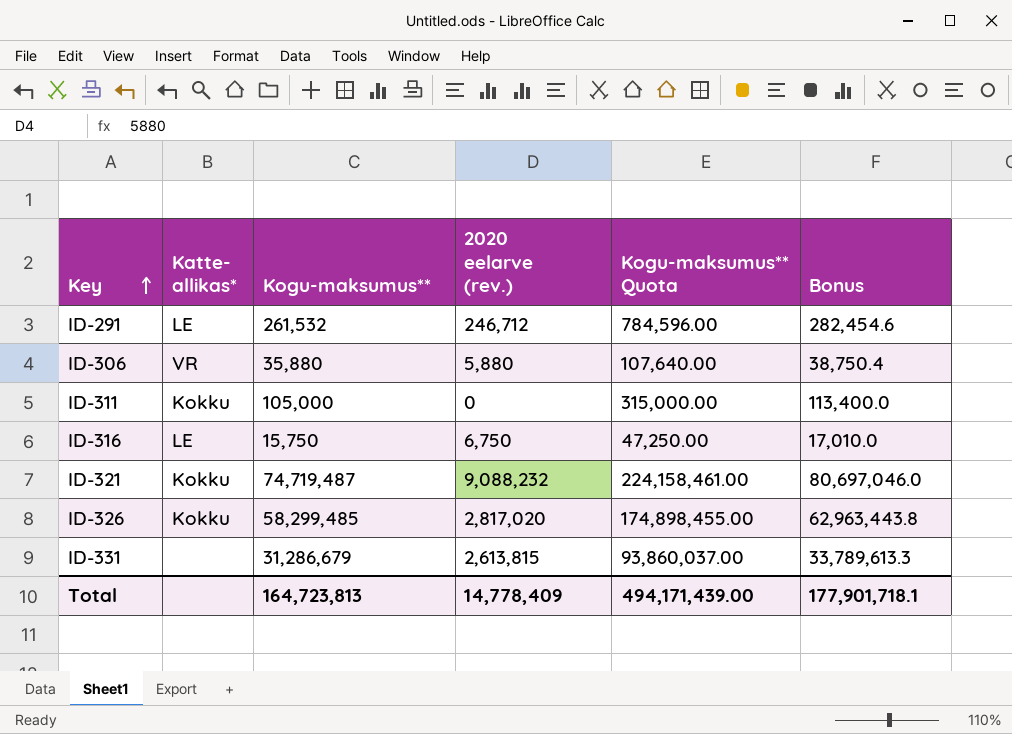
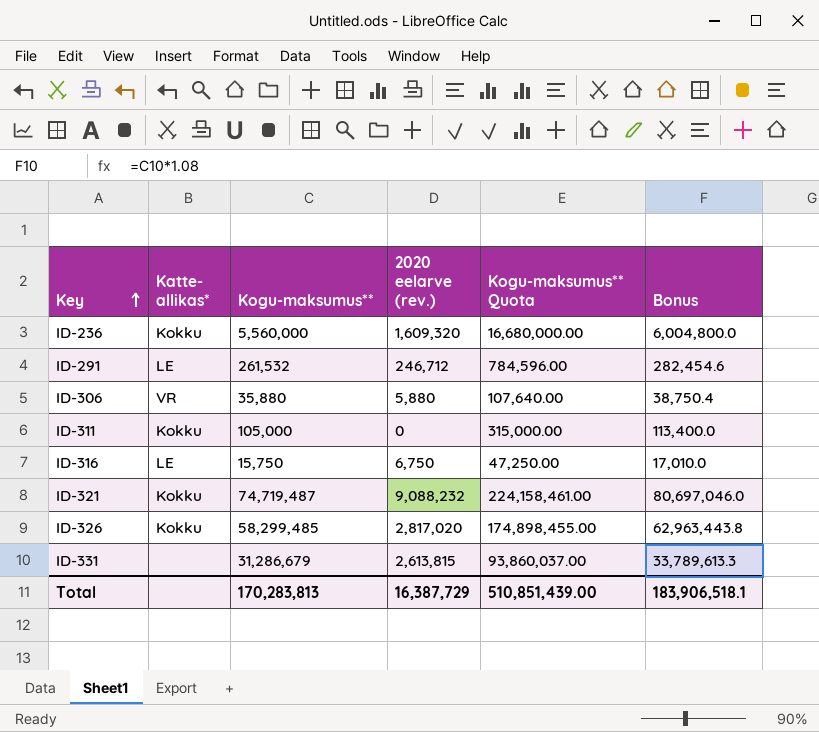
row ID-236: none -> Kokku | 5,560,000 | 1,609,320 | 16,680,000.00 | 6,004,800.0
Total | Kogu-maksumus**: 164,723,813 -> 170,283,813
Total | 2020 eelarve (rev.): 14,778,409 -> 16,387,729
Total | Kogu-maksumus** Quota: 494,171,439.00 -> 510,851,439.00
Total | Bonus: 177,901,718.1 -> 183,906,518.1

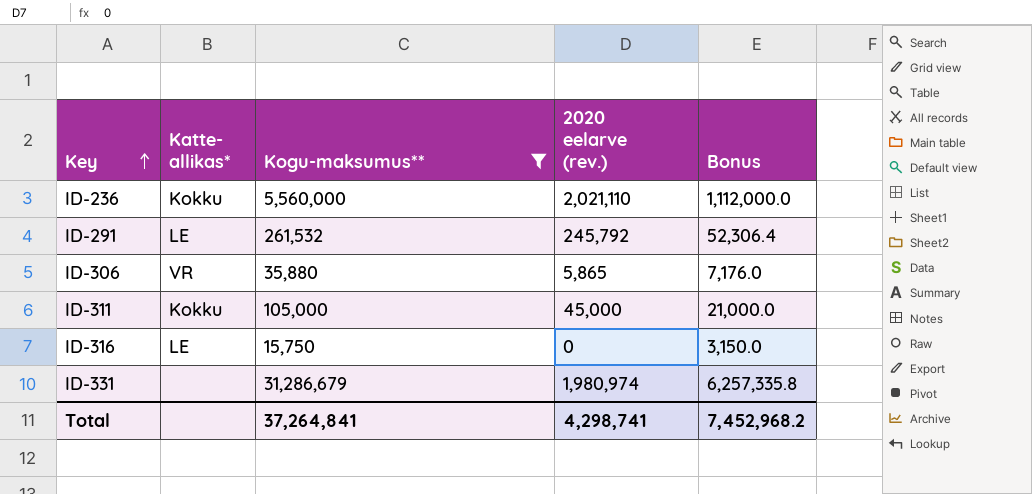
filter: none -> Kogu-maksumus** <= 31,286,679
column Kogu-maksumus** Quota | formula: [Kogu-maksumus**] * 3 -> none
column Bonus | formula: [Kogu-maksumus**] * 1.08 -> [Kogu-maksumus**] * 0.2
ID-236 | 2020 eelarve (rev.): 1,609,320 -> 2,021,110
ID-291 | 2020 eelarve (rev.): 246,712 -> 245,792
ID-306 | 2020 eelarve (rev.): 5,880 -> 5,865
ID-311 | 2020 eelarve (rev.): 0 -> 45,000
ID-316 | 2020 eelarve (rev.): 6,750 -> 0
ID-331 | 2020 eelarve (rev.): 2,613,815 -> 1,980,974
Total | Kogu-maksumus**: 170,283,813 -> 37,264,841
Total | 2020 eelarve (rev.): 16,387,729 -> 4,298,741
Total | Bonus: 183,906,518.1 -> 7,452,968.2

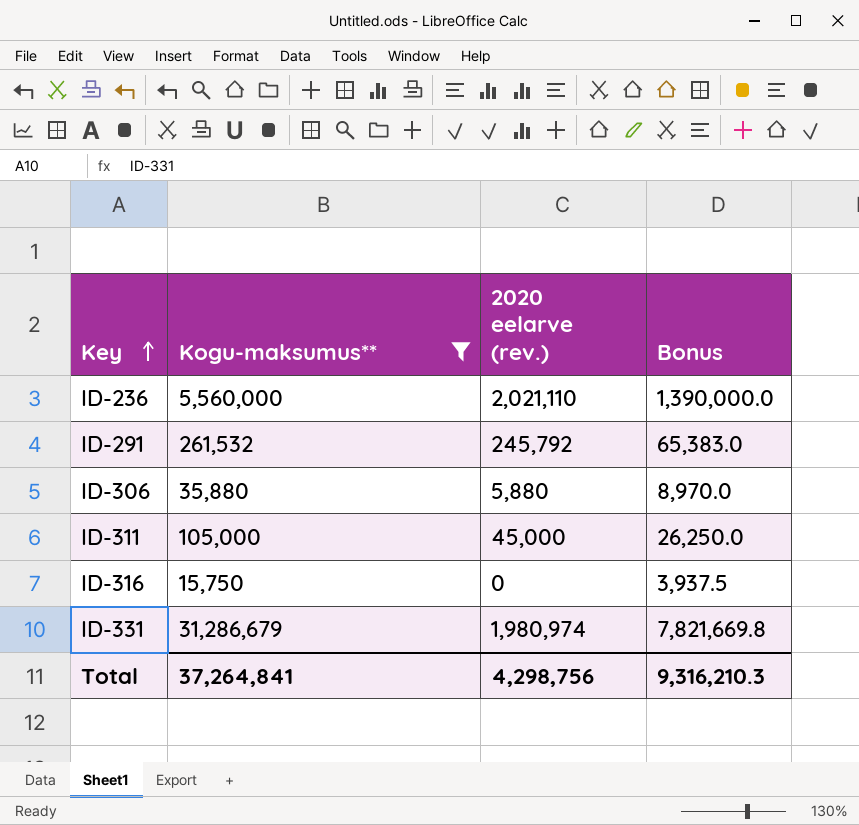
column Katte- allikas* | position: 2 -> none
column Bonus | formula: [Kogu-maksumus**] * 0.2 -> [Kogu-maksumus**] * 0.25
ID-306 | 2020 eelarve (rev.): 5,865 -> 5,880
Total | 2020 eelarve (rev.): 4,298,741 -> 4,298,756
Total | Bonus: 7,452,968.2 -> 9,316,210.3

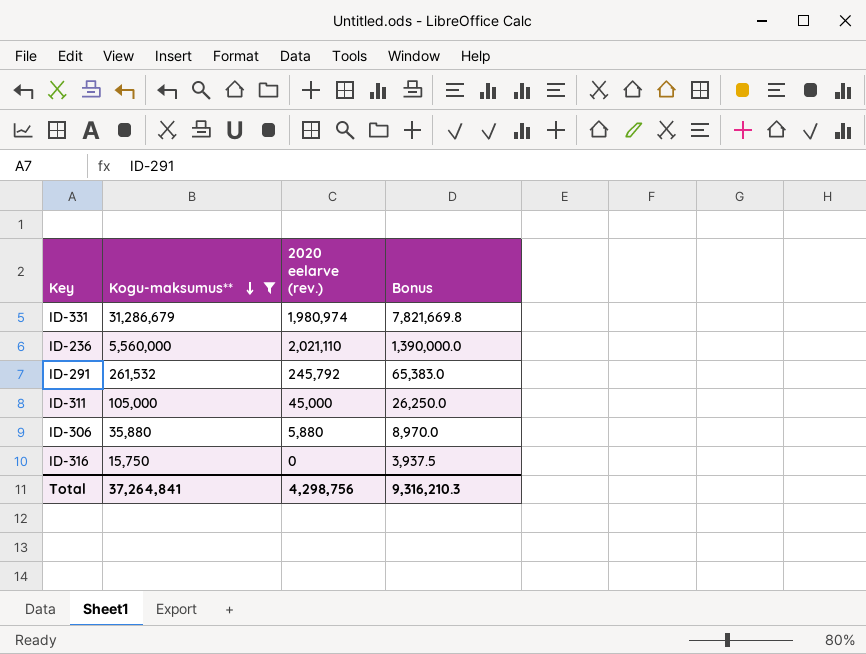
row order: Key ascending -> Kogu-maksumus** descending

